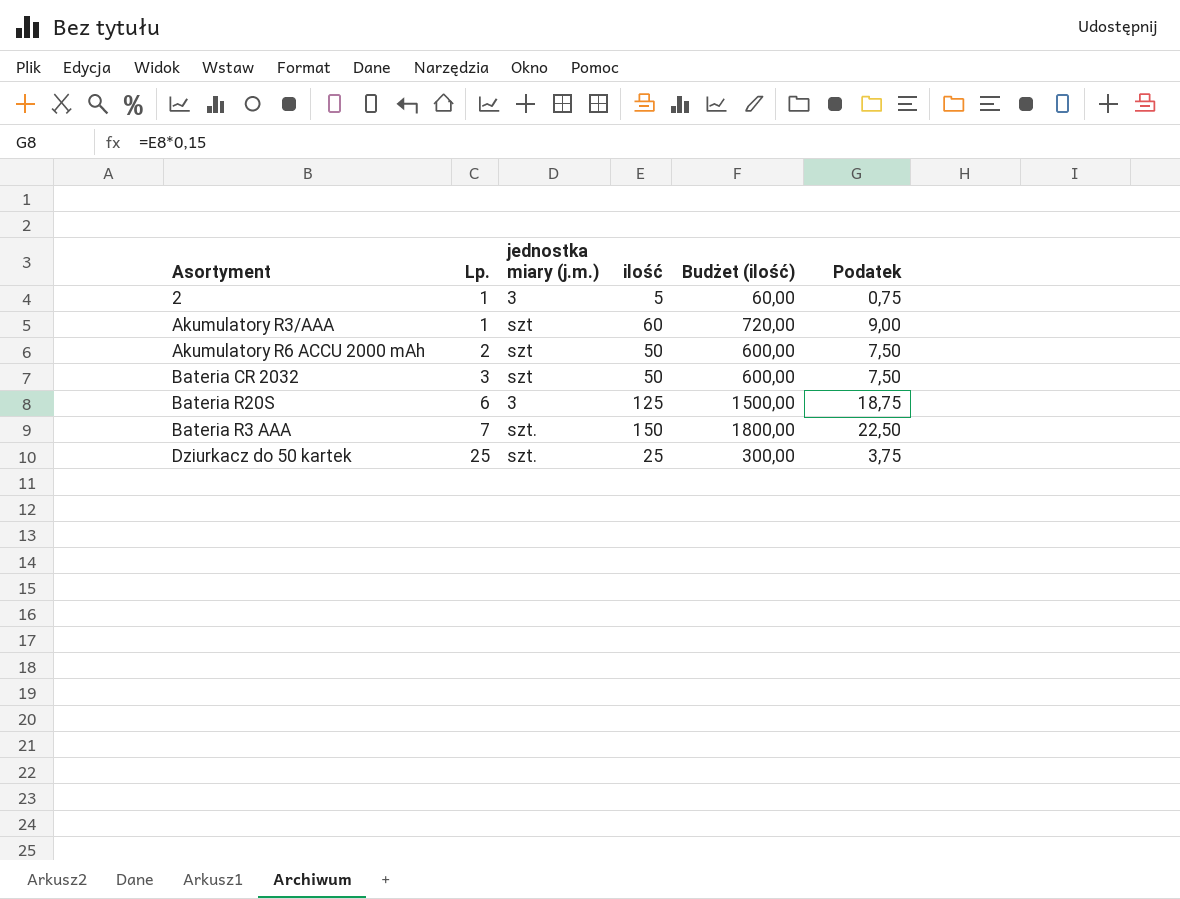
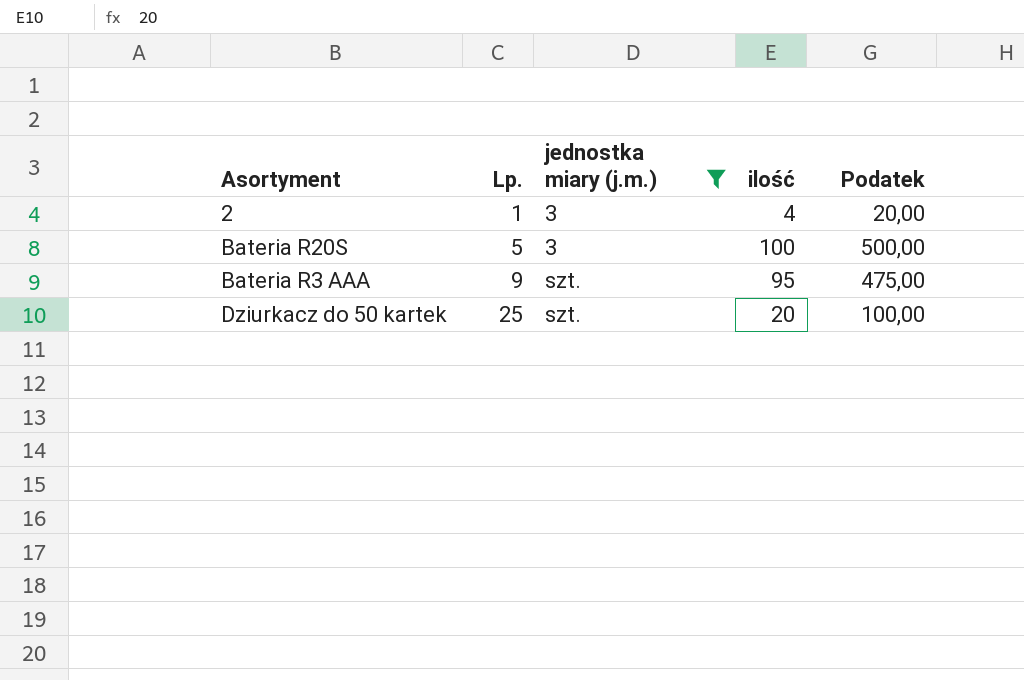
filter: none -> jednostka miary (j.m.) != szt
column Budżet (ilość) | formula: [ilość] * 12 -> none
column Podatek | formula: [ilość] * 0,15 -> [ilość] * 5
2 | ilość: 5 -> 4
Bateria R20S | Lp.: 6 -> 5
Bateria R20S | ilość: 125 -> 100
Bateria R3 AAA | Lp.: 7 -> 9
Bateria R3 AAA | ilość: 150 -> 95
Dziurkacz do 50 kartek | ilość: 25 -> 20

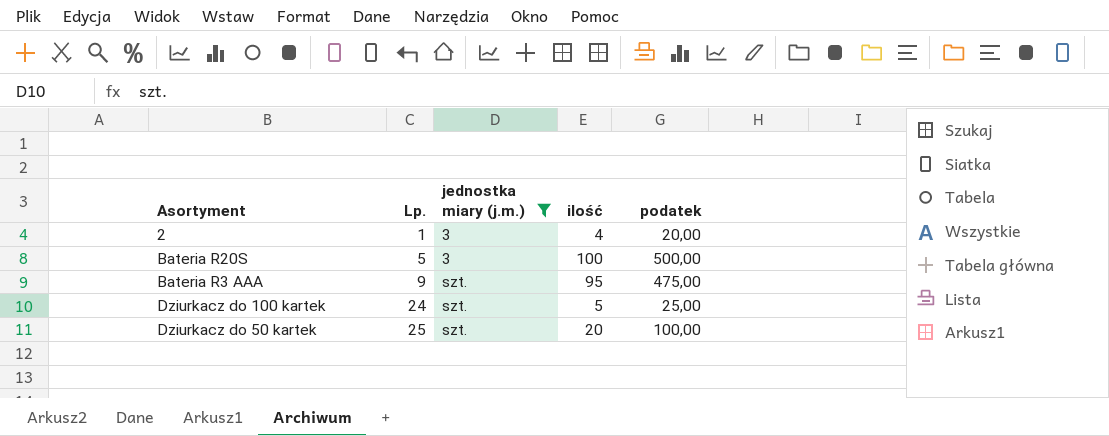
column name: Podatek -> podatek
row Dziurkacz do 100 kartek: none -> 24 | szt. | 5 | 25,00

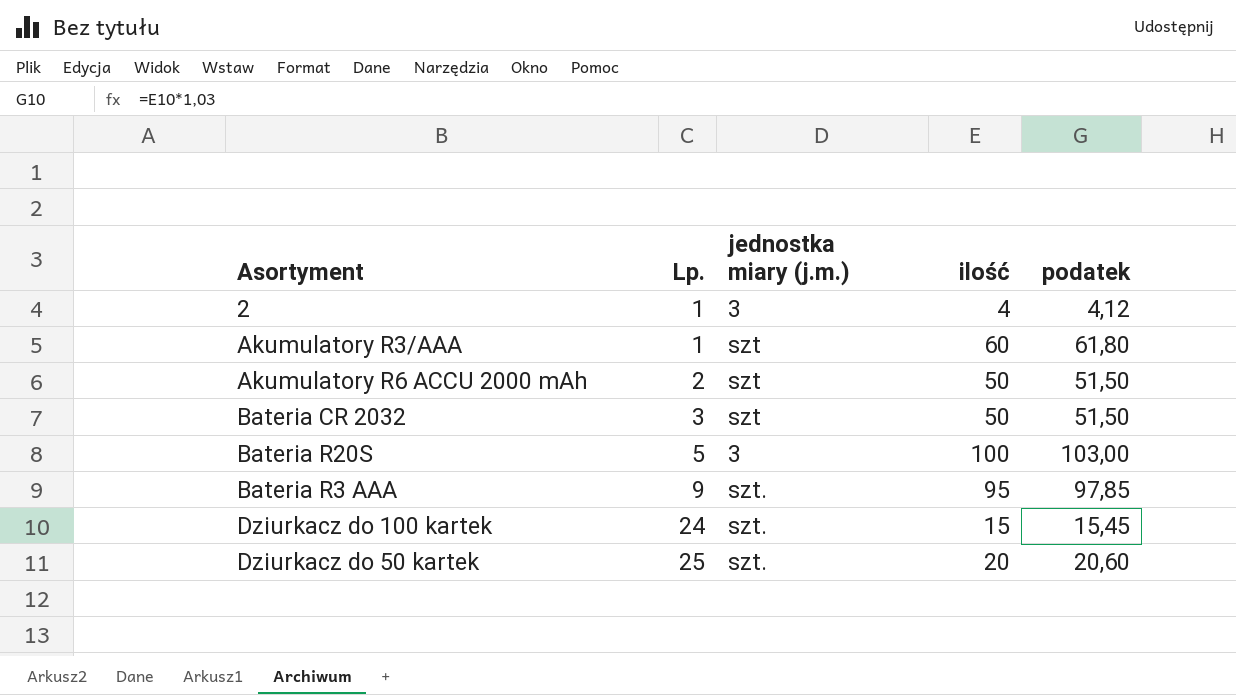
filter: jednostka miary (j.m.) != szt -> none
column podatek | formula: [ilość] * 5 -> [ilość] * 1,03
Dziurkacz do 100 kartek | ilość: 5 -> 15

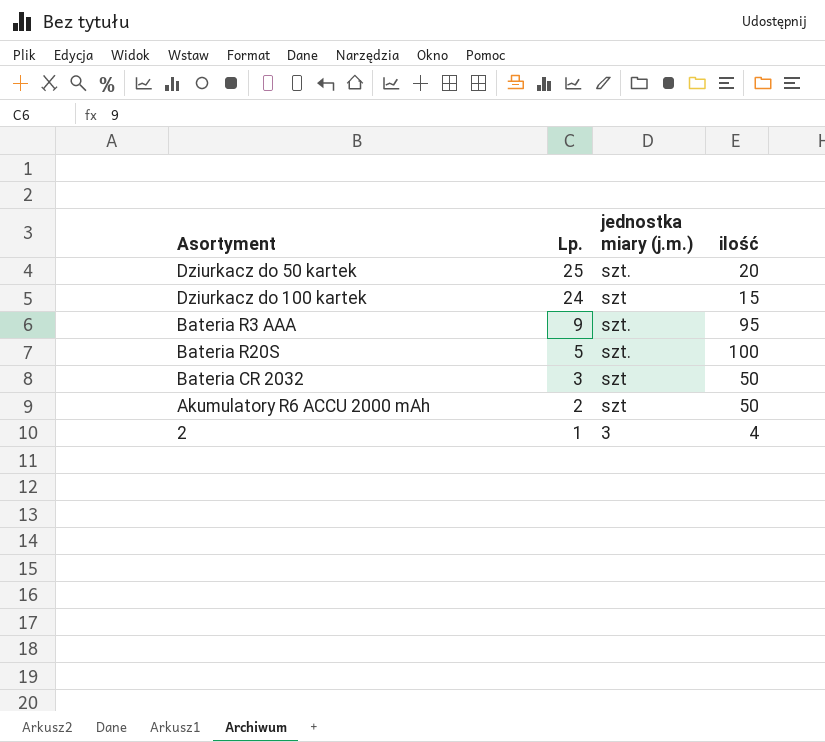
row order: Lp. ascending -> Lp. descending
column podatek | formula: [ilość] * 1,03 -> none
row Akumulatory R3/AAA: 1 | szt | 60 | 61,80 -> none
Dziurkacz do 100 kartek | jednostka miary (j.m.): szt. -> szt
Bateria R20S | jednostka miary (j.m.): 3 -> szt.

